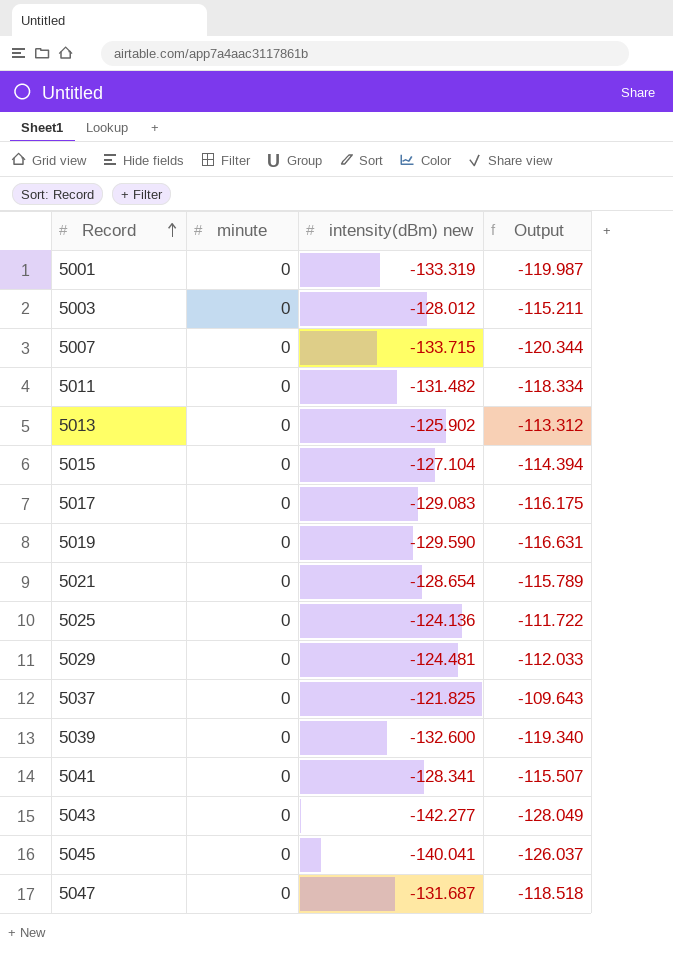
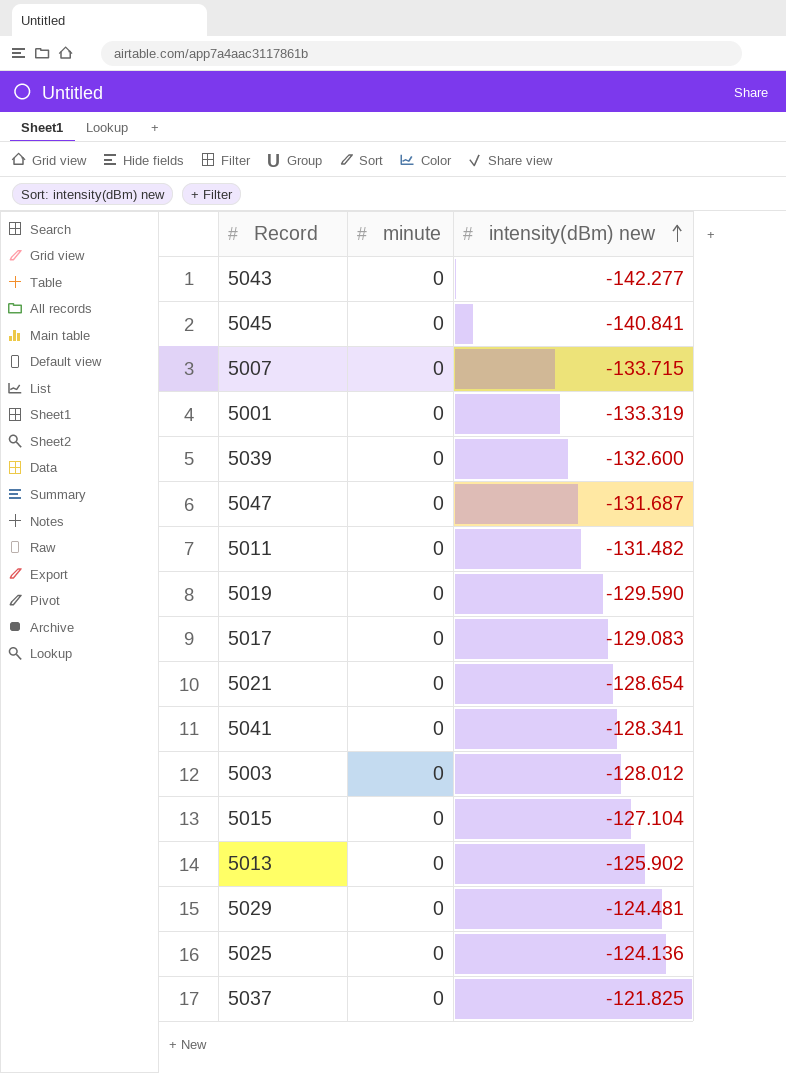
row order: Record ascending -> intensity(dBm) new ascending
column Output | formula: [intensity(dBm) new] * 0.9 -> none
5045 | intensity(dBm) new: -140.041 -> -140.841

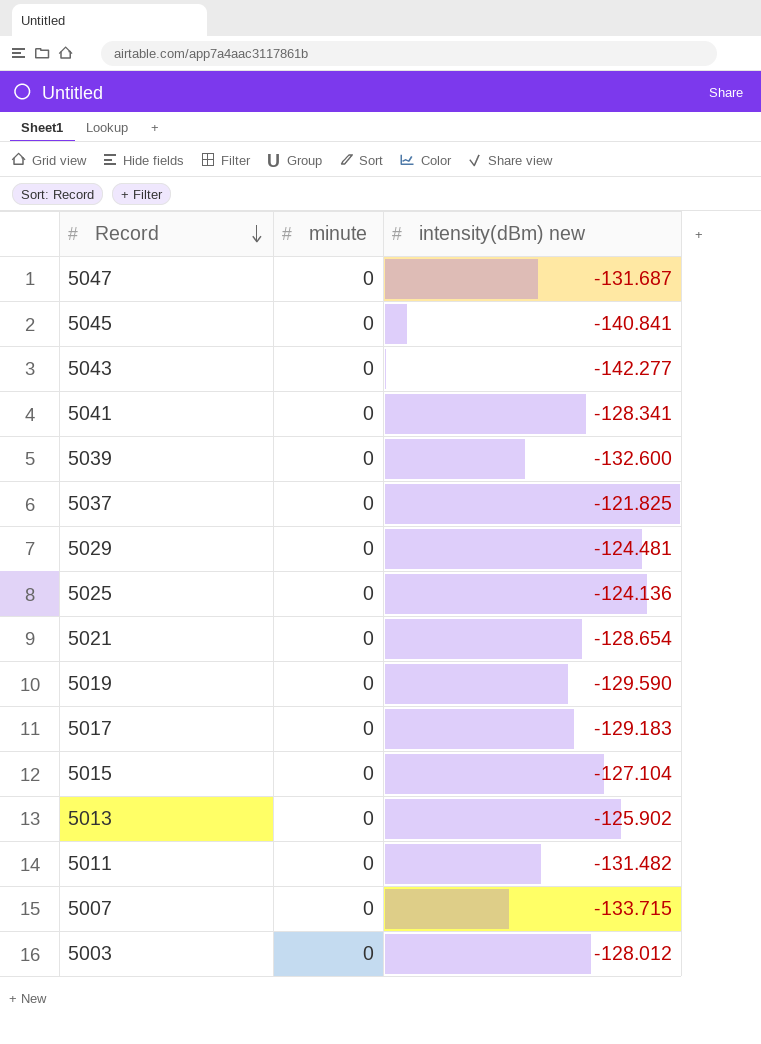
row order: intensity(dBm) new ascending -> Record descending
row 5001: 0 | -133.319 -> none
5017 | intensity(dBm) new: -129.083 -> -129.183

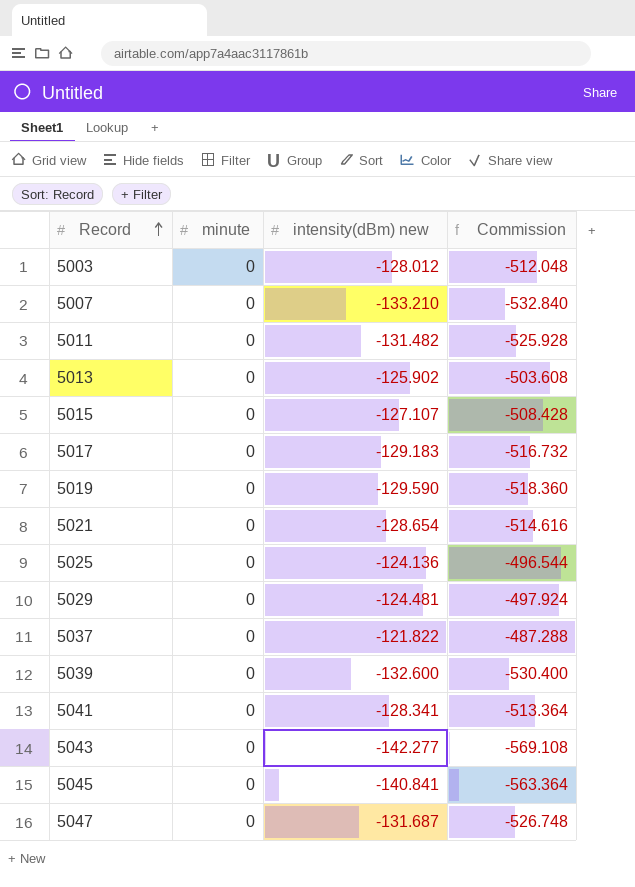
row order: Record descending -> Record ascending
column Commission | formula: none -> [intensity(dBm) new] * 4
5007 | intensity(dBm) new: -133.715 -> -133.210
5015 | intensity(dBm) new: -127.104 -> -127.107
5037 | intensity(dBm) new: -121.825 -> -121.822

